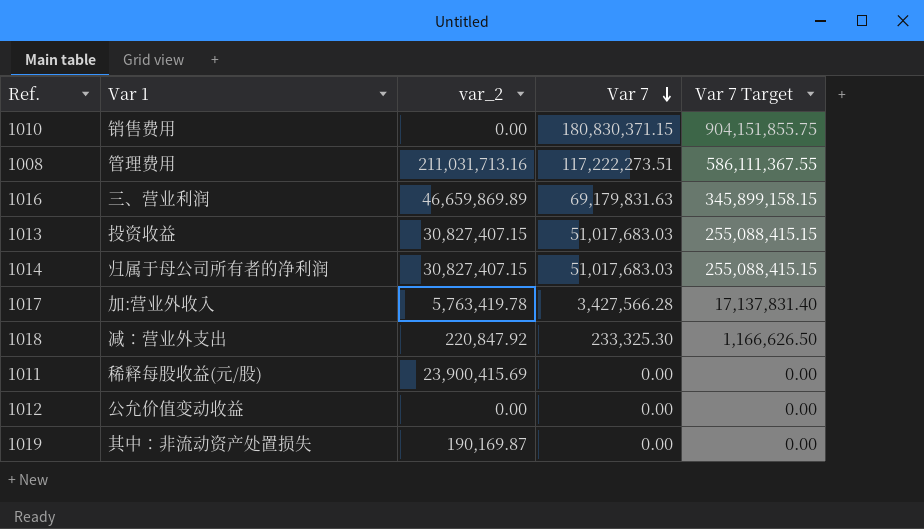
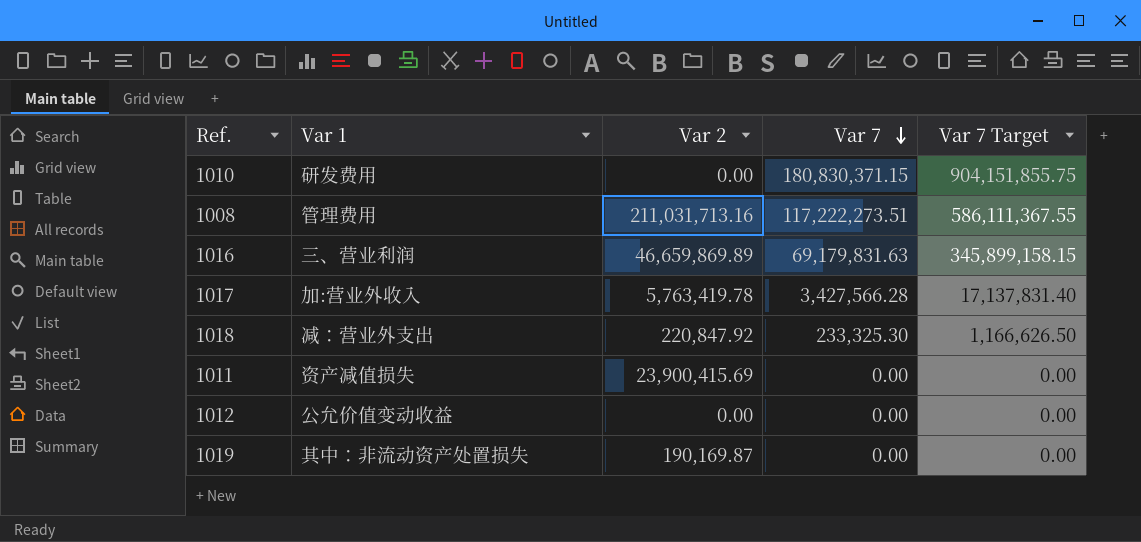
column name: var_2 -> Var 2
row 1013: 投资收益 | 30,827,407.15 | 51,017,683.03 | 255,088,415.15 -> none
row 1014: 归属于母公司所有者的净利润 | 30,827,407.15 | 51,017,683.03 | 255,088,415.15 -> none
1010 | Var 1: 销售费用 -> 研发费用
1011 | Var 1: 稀释每股收益(元/股) -> 资产减值损失

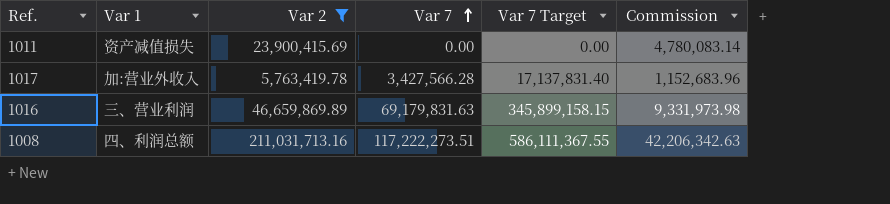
filter: none -> Var 2 >= 5,763,419.78
row order: Var 7 descending -> Var 7 ascending
column Commission | formula: none -> [Var 2] * 0.2
1008 | Var 1: 管理费用 -> 四、利润总额

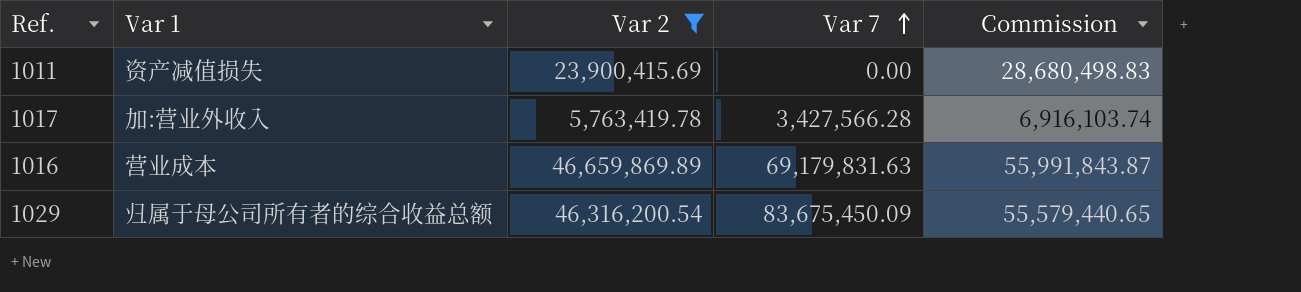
column Var 7 Target | formula: [Var 7] * 5 -> none
column Commission | formula: [Var 2] * 0.2 -> [Var 2] * 1.2
row 1008: 四、利润总额 | 211,031,713.16 | 117,222,273.51 | 586,111,367.55 | 42,206,342.63 -> none
1016 | Var 1: 三、营业利润 -> 营业成本
row 1029: none -> 归属于母公司所有者的综合收益总额 | 46,316,200.54 | 83,675,450.09 | 55,579,440.65

